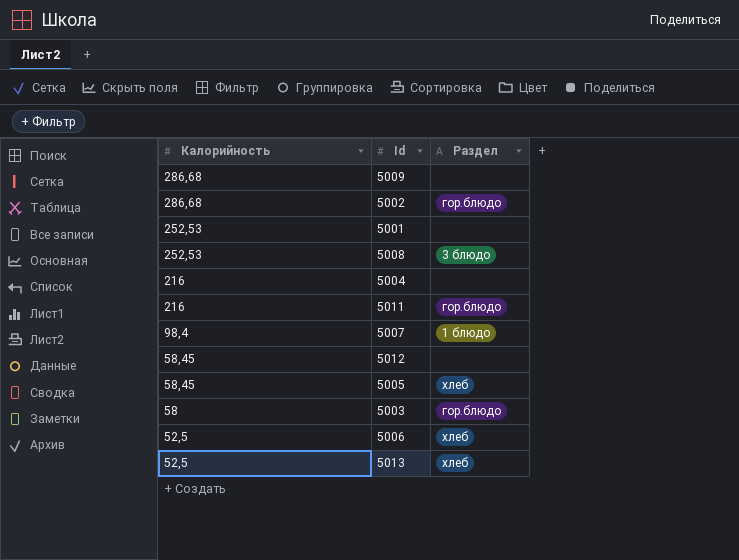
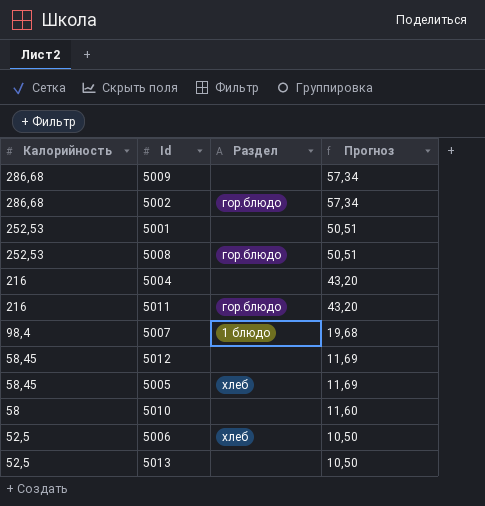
column Прогноз | formula: none -> [Калорийность] * 0,2
row 5003: 58 | гор.блюдо -> none
5008 | Раздел: 3 блюдо -> гор.блюдо
row 5010: none -> 58 | none | 11,60
5013 | Раздел: хлеб -> none

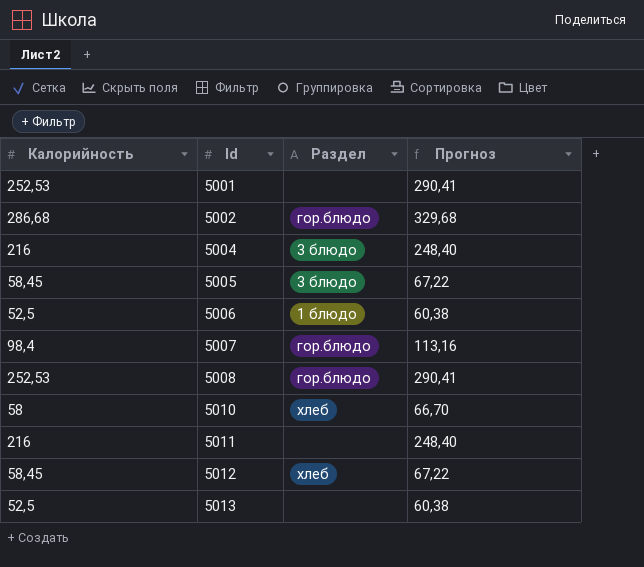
row order: Калорийность descending -> Id ascending
column Прогноз | formula: [Калорийность] * 0,2 -> [Калорийность] * 1,15
row 5009: 286,68 | none | 57,34 -> none
5004 | Раздел: none -> 3 блюдо
5005 | Раздел: хлеб -> 3 блюдо
5006 | Раздел: хлеб -> 1 блюдо
5007 | Раздел: 1 блюдо -> гор.блюдо
5010 | Раздел: none -> хлеб
5011 | Раздел: гор.блюдо -> none
5012 | Раздел: none -> хлеб

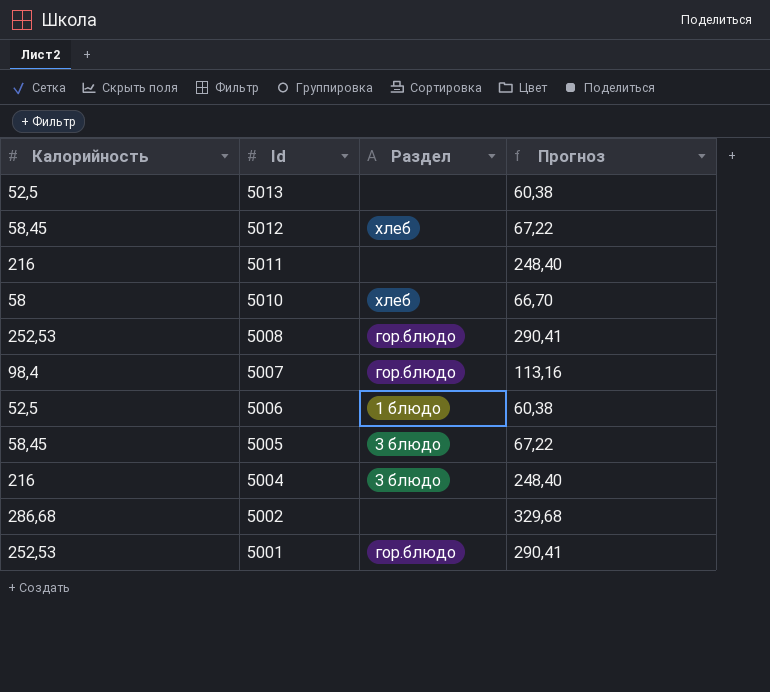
row order: Id ascending -> Id descending
5002 | Раздел: гор.блюдо -> none
5001 | Раздел: none -> гор.блюдо

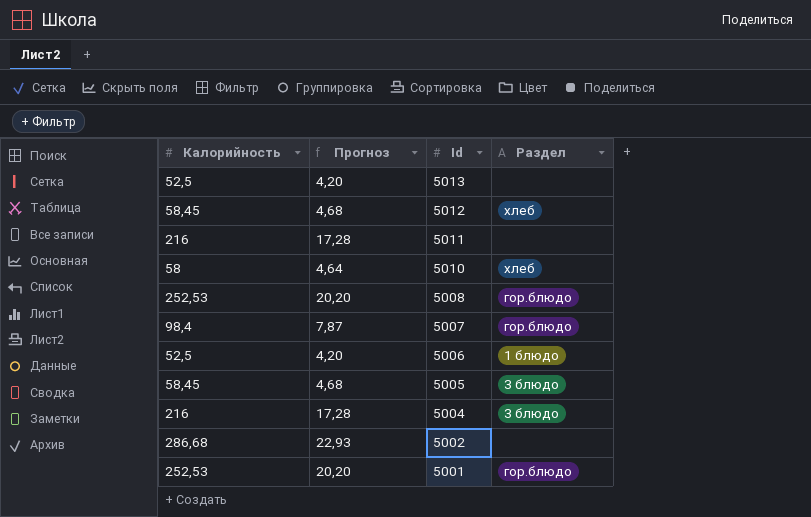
column Прогноз | formula: [Калорийность] * 1,15 -> [Калорийность] * 0,08
column Прогноз | position: 4 -> 2

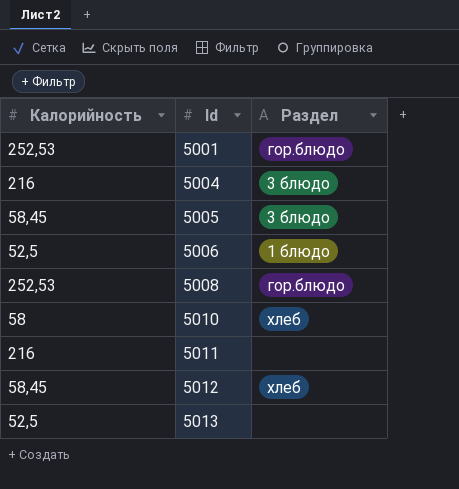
row order: Id descending -> Id ascending
column Прогноз | formula: [Калорийность] * 0,08 -> none
row 5007: 98,4 | 7,87 | гор.блюдо -> none
row 5002: 286,68 | 22,93 | none -> none

